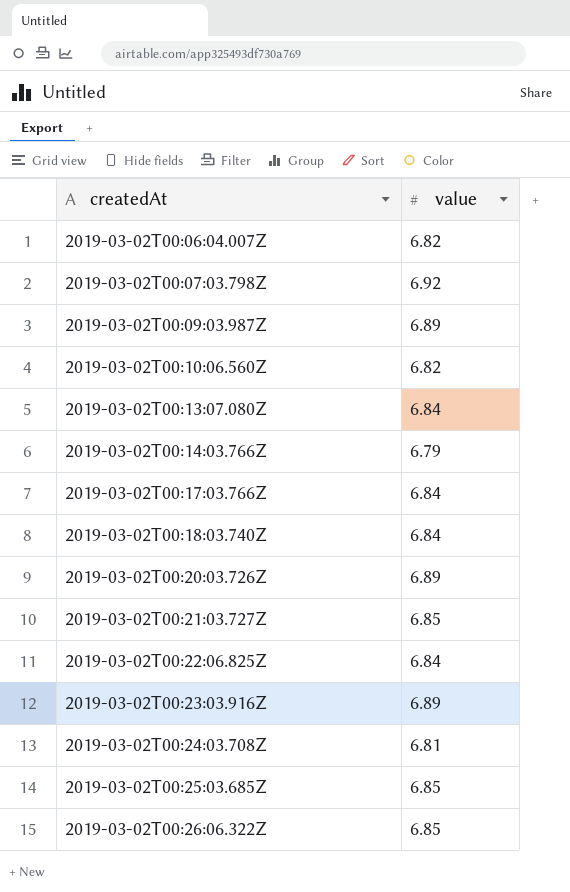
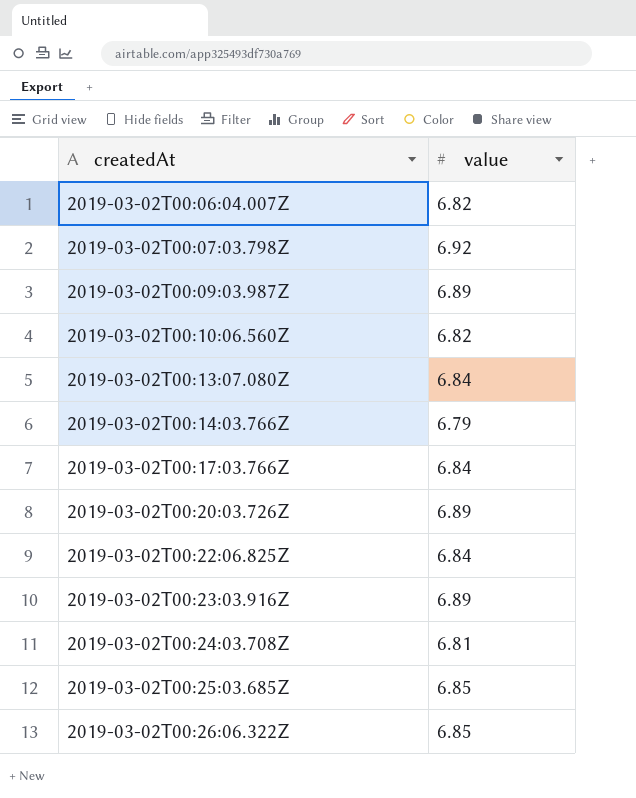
row 2019-03-02T00:18:03.740Z: 6.84 -> none
row 2019-03-02T00:21:03.727Z: 6.85 -> none

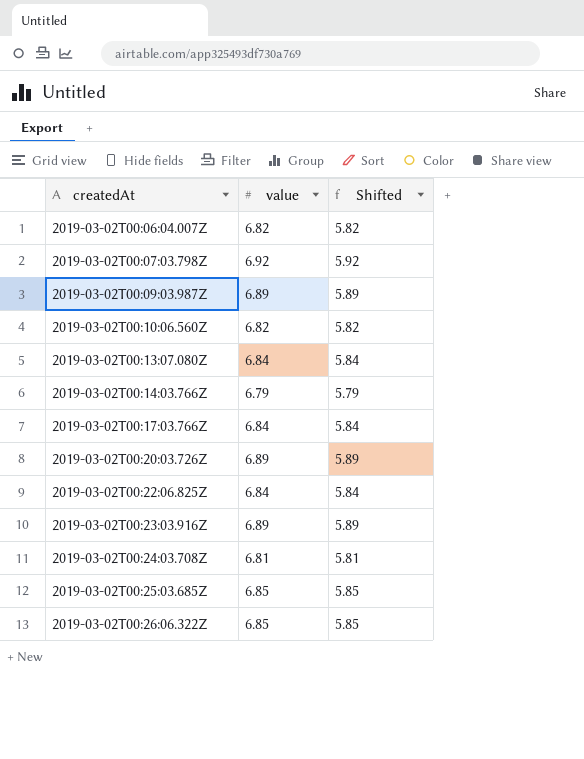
column Shifted | formula: none -> [value] - 1

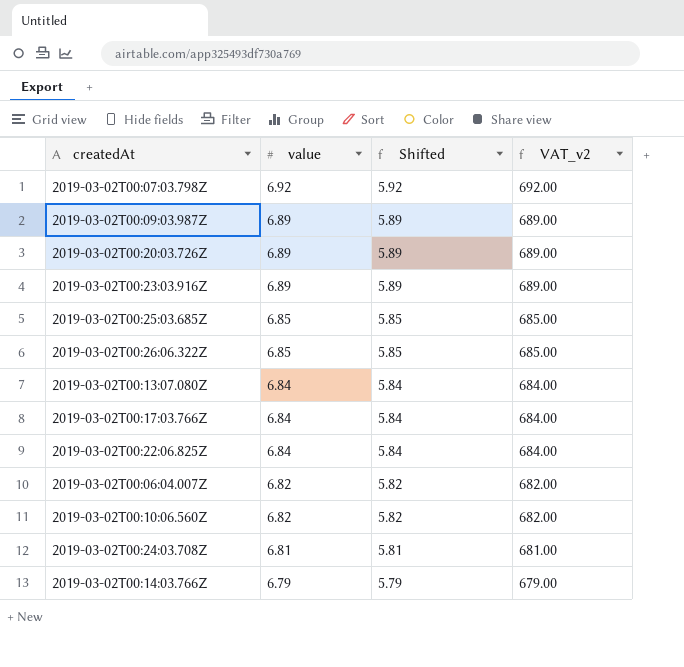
row order: createdAt ascending -> value descending
column VAT_v2 | formula: none -> [value] * 100

